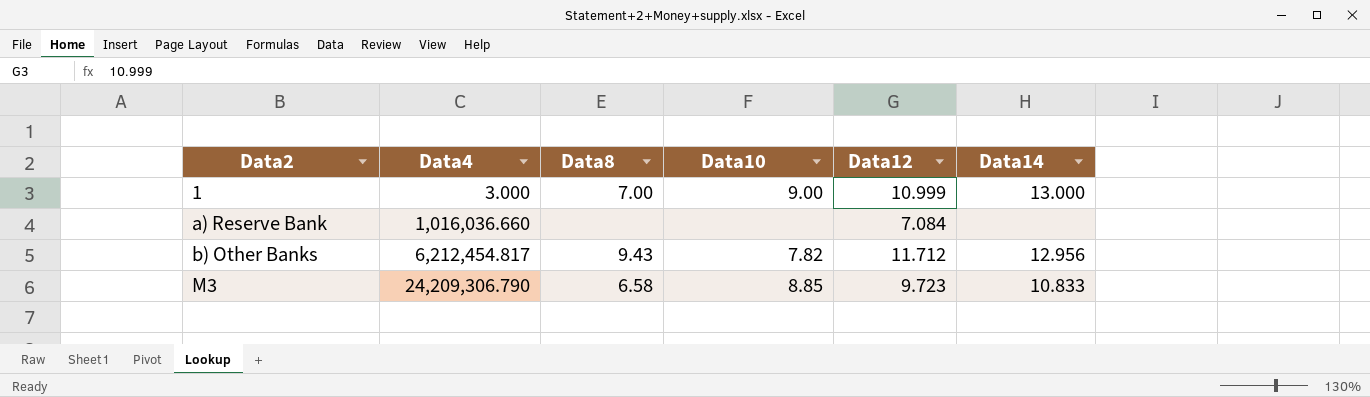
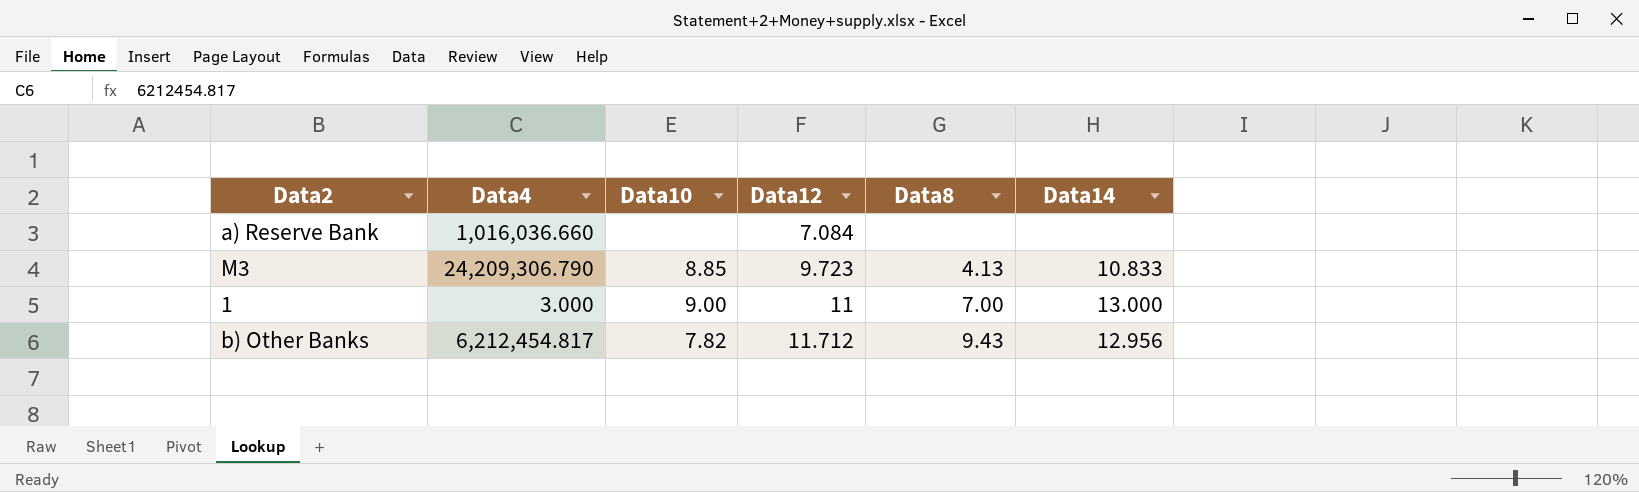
row order: Data2 ascending -> Data12 ascending
column Data8 | position: 3 -> 5
M3 | Data8: 6.58 -> 4.13
1 | Data12: 10.999 -> 11

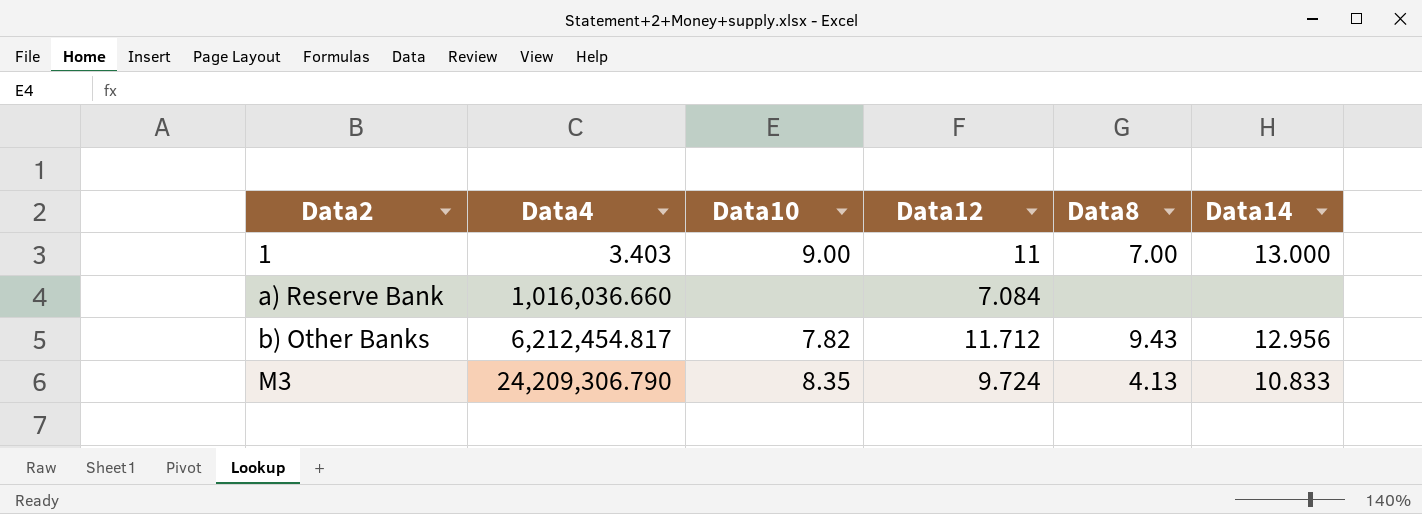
row order: Data12 ascending -> Data2 ascending
1 | Data4: 3.000 -> 3.403
M3 | Data10: 8.85 -> 8.35
M3 | Data12: 9.723 -> 9.724

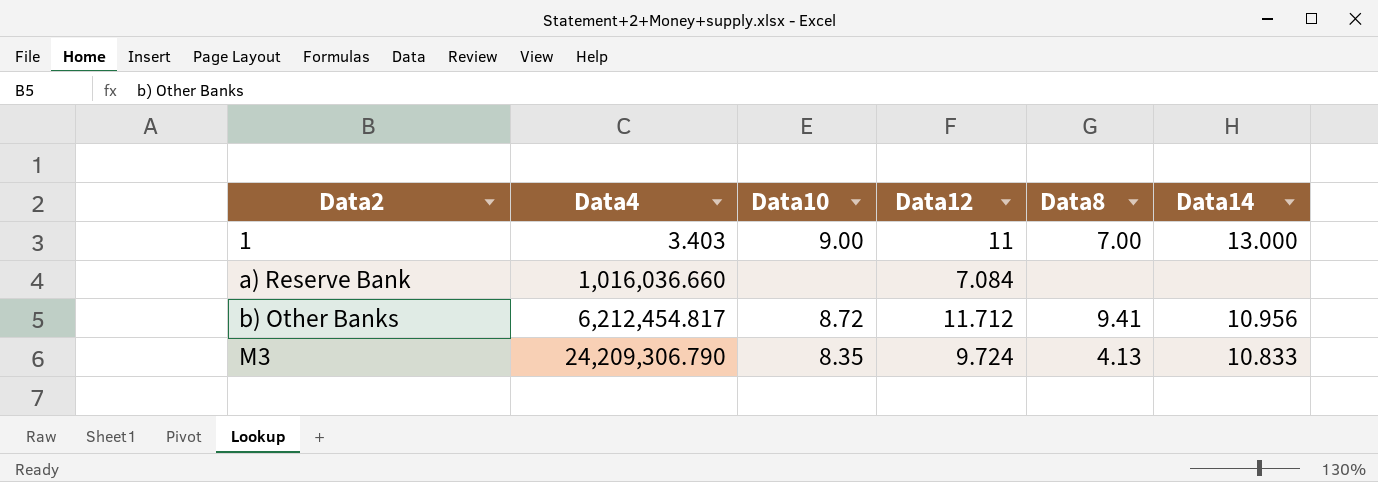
b) Other Banks | Data10: 7.82 -> 8.72
b) Other Banks | Data8: 9.43 -> 9.41
b) Other Banks | Data14: 12.956 -> 10.956

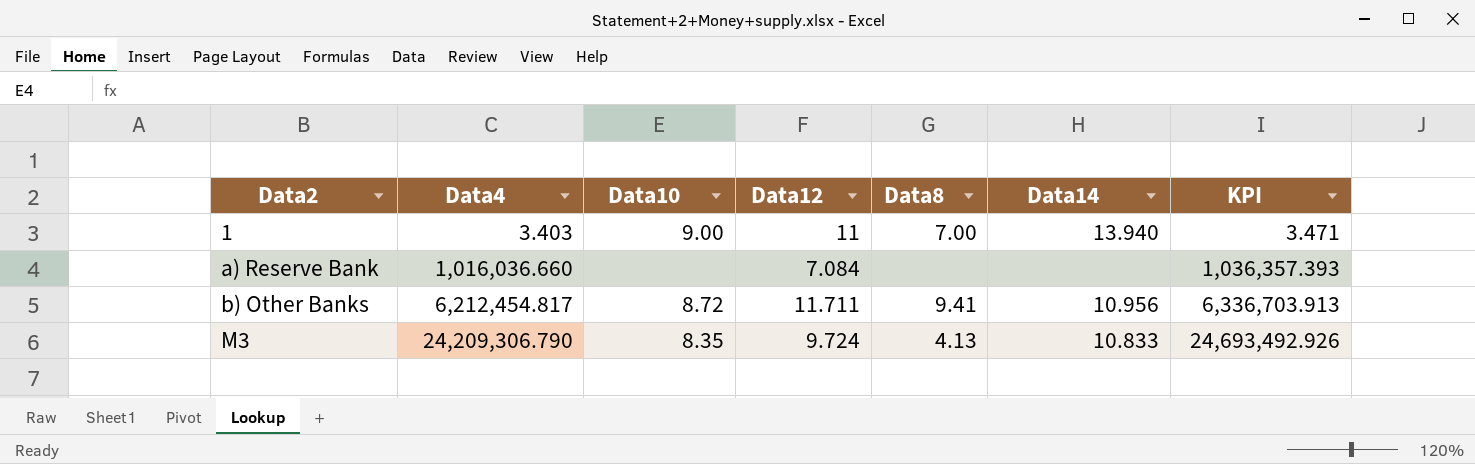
column KPI | formula: none -> [Data4] * 1.02
1 | Data14: 13.000 -> 13.940
b) Other Banks | Data12: 11.712 -> 11.711

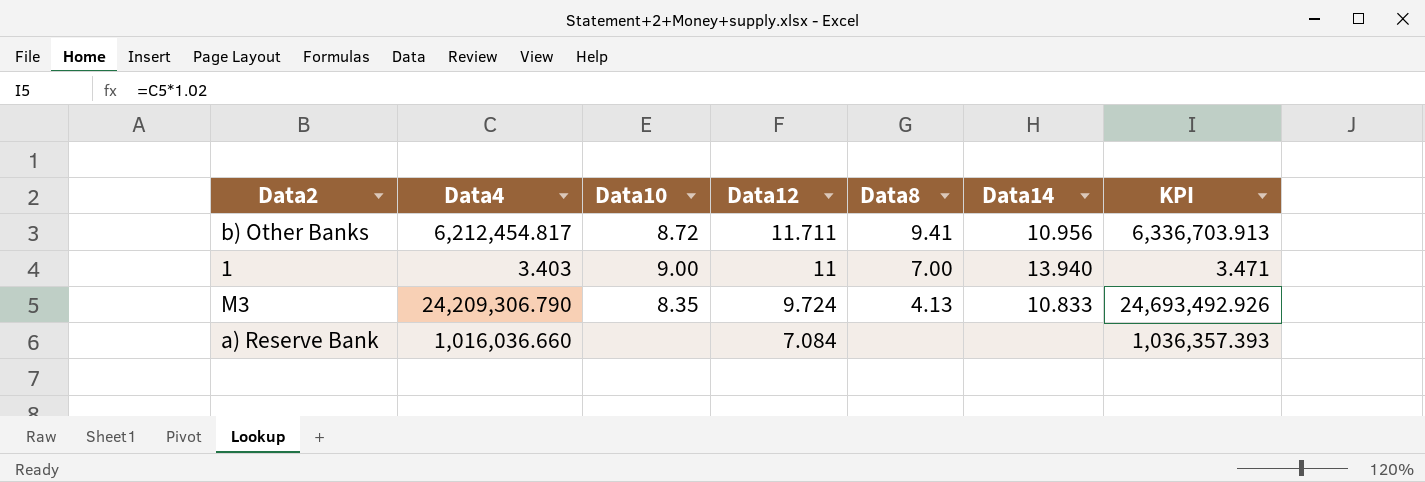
row order: Data2 ascending -> Data12 descending

